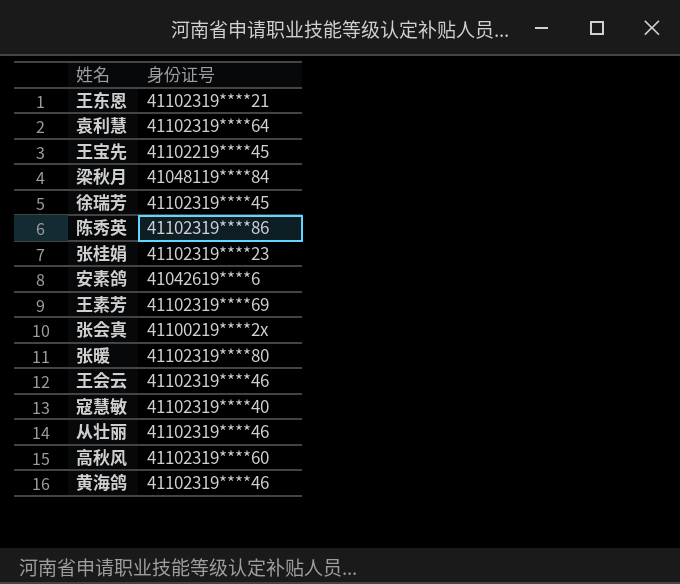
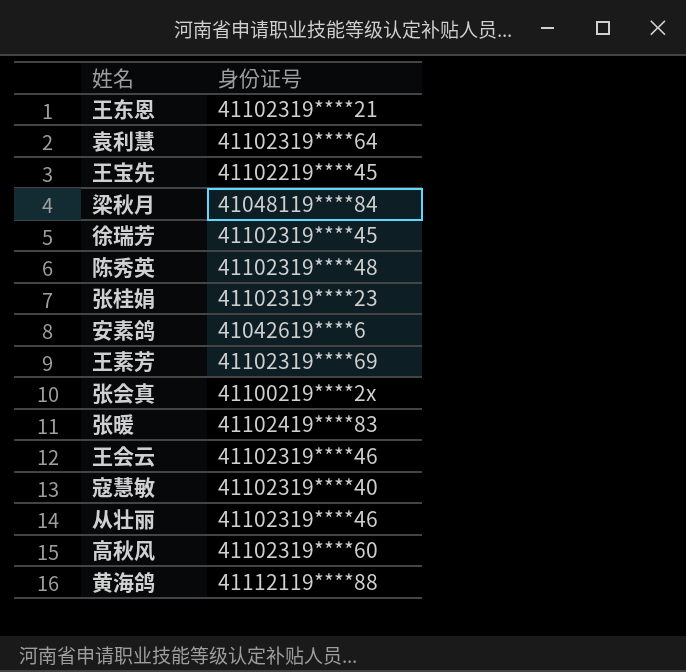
陈秀英 | 身份证号: 41102319****86 -> 41102319****48
张暖 | 身份证号: 41102319****80 -> 41102419****83
黄海鸽 | 身份证号: 41102319****46 -> 41112119****88

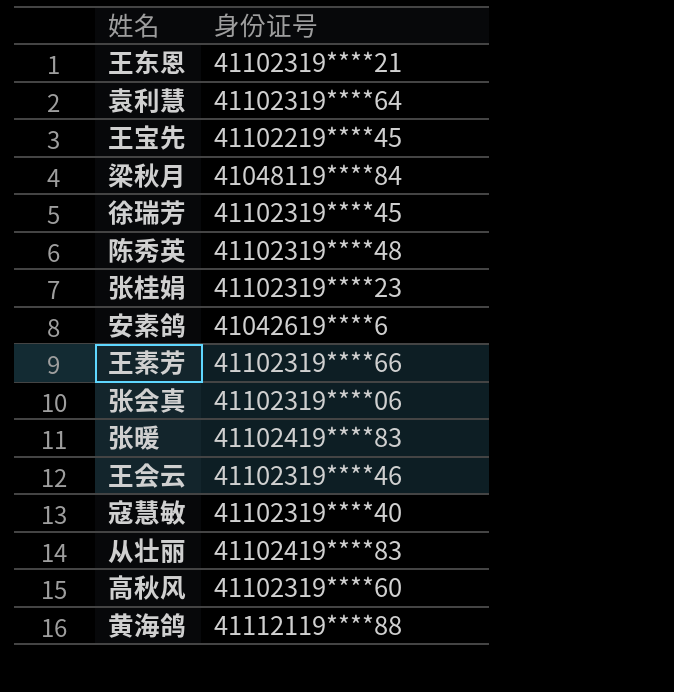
王素芳 | 身份证号: 41102319****69 -> 41102319****66
张会真 | 身份证号: 41100219****2x -> 41102319****06
从壮丽 | 身份证号: 41102319****46 -> 41102419****83

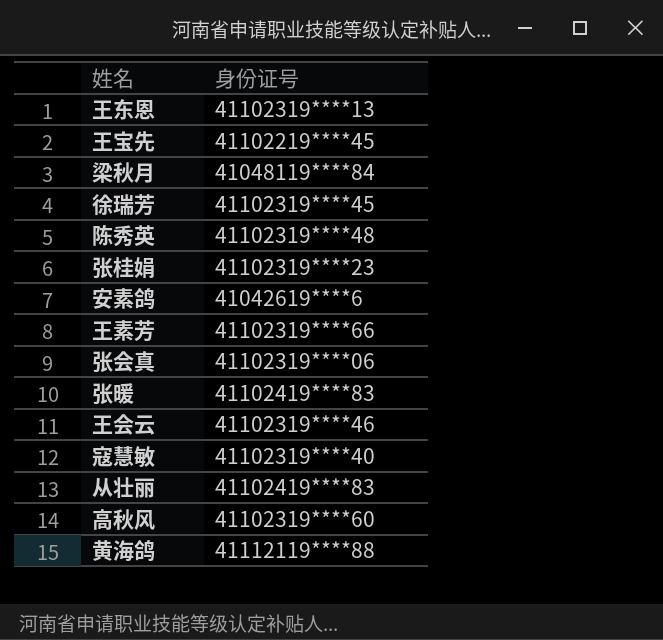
row 袁利慧: 41102319****64 -> none
王东恩 | 身份证号: 41102319****21 -> 41102319****13

